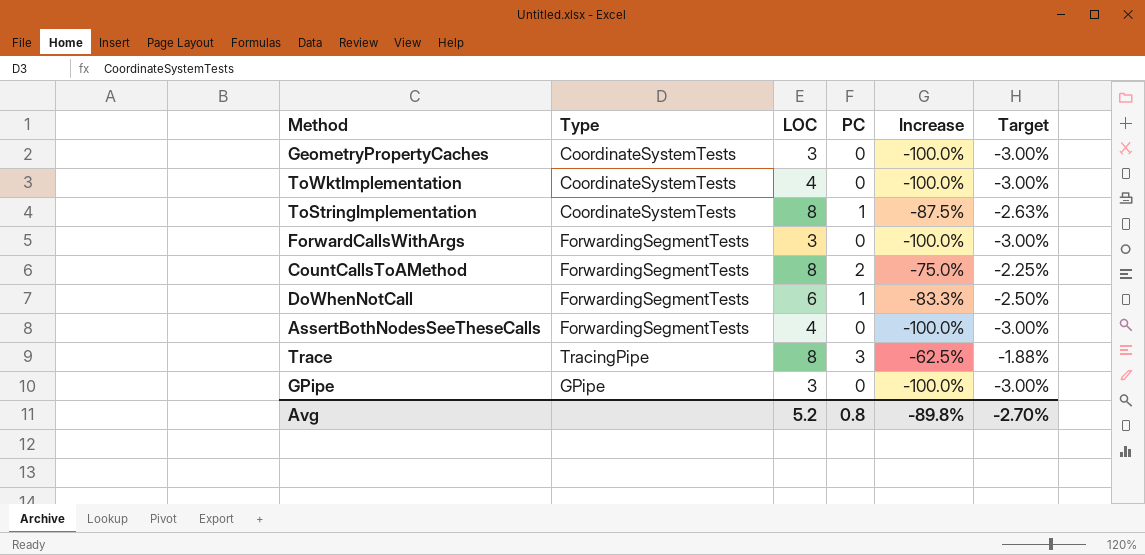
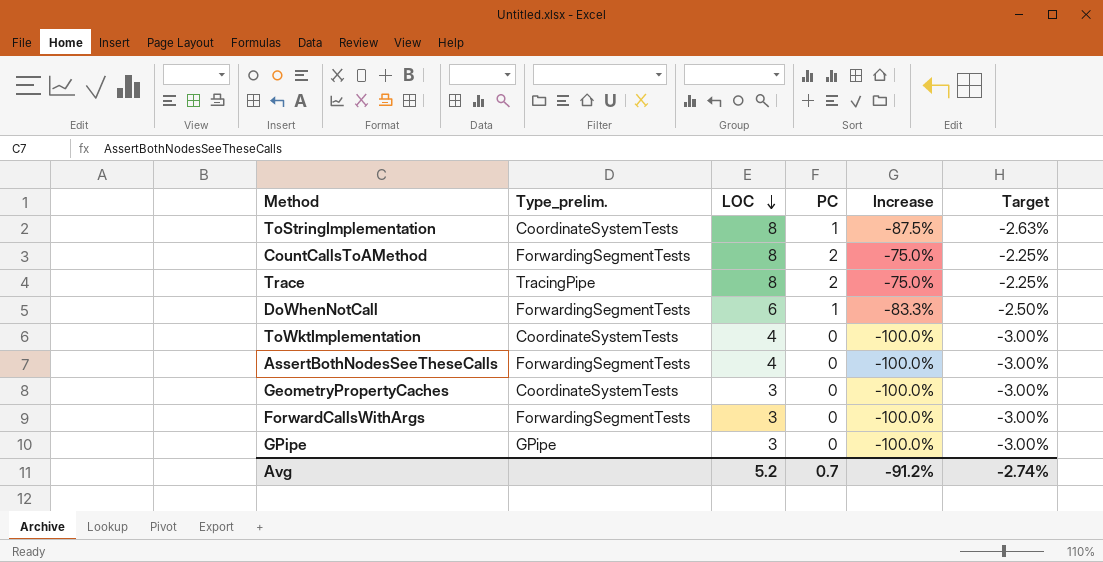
row order: none -> LOC descending
column name: Type -> Type_prelim.
Trace | PC: 3 -> 2
Trace | Increase: -62.5% -> -75.0%
Trace | Target: -1.88% -> -2.25%
Avg | PC: 0.8 -> 0.7
Avg | Increase: -89.8% -> -91.2%
Avg | Target: -2.70% -> -2.74%

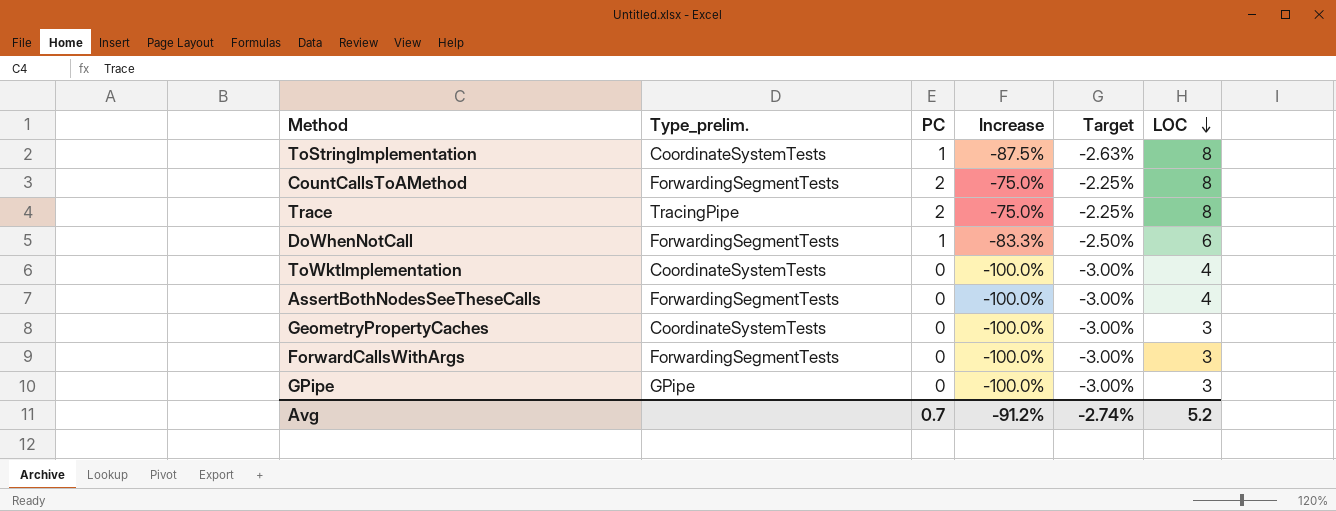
column LOC | position: 3 -> 6

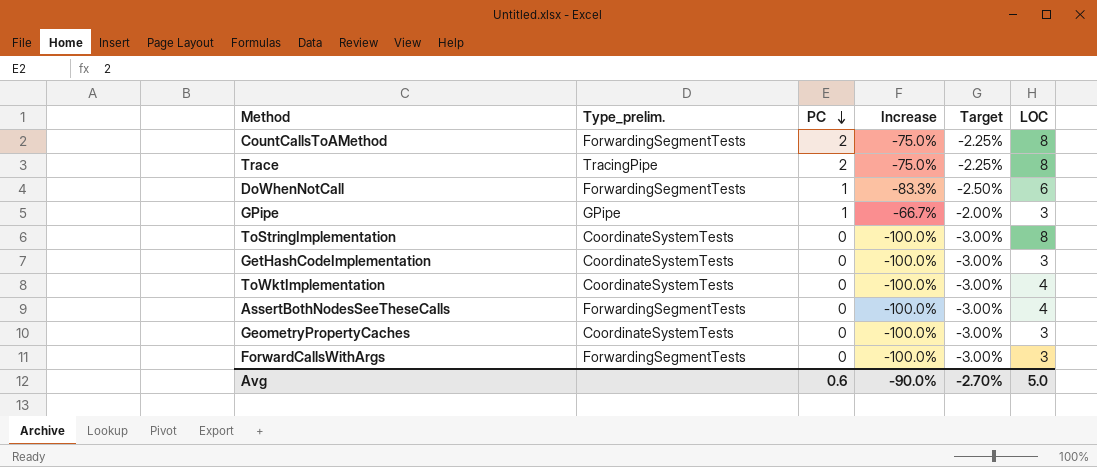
row order: LOC descending -> PC descending
GPipe | PC: 0 -> 1
GPipe | Increase: -100.0% -> -66.7%
GPipe | Target: -3.00% -> -2.00%
ToStringImplementation | PC: 1 -> 0
ToStringImplementation | Increase: -87.5% -> -100.0%
ToStringImplementation | Target: -2.63% -> -3.00%
row GetHashCodeImplementation: none -> CoordinateSystemTests | 0 | -100.0% | -3.00% | 3
Avg | PC: 0.7 -> 0.6
Avg | Increase: -91.2% -> -90.0%
Avg | Target: -2.74% -> -2.70%
Avg | LOC: 5.2 -> 5.0

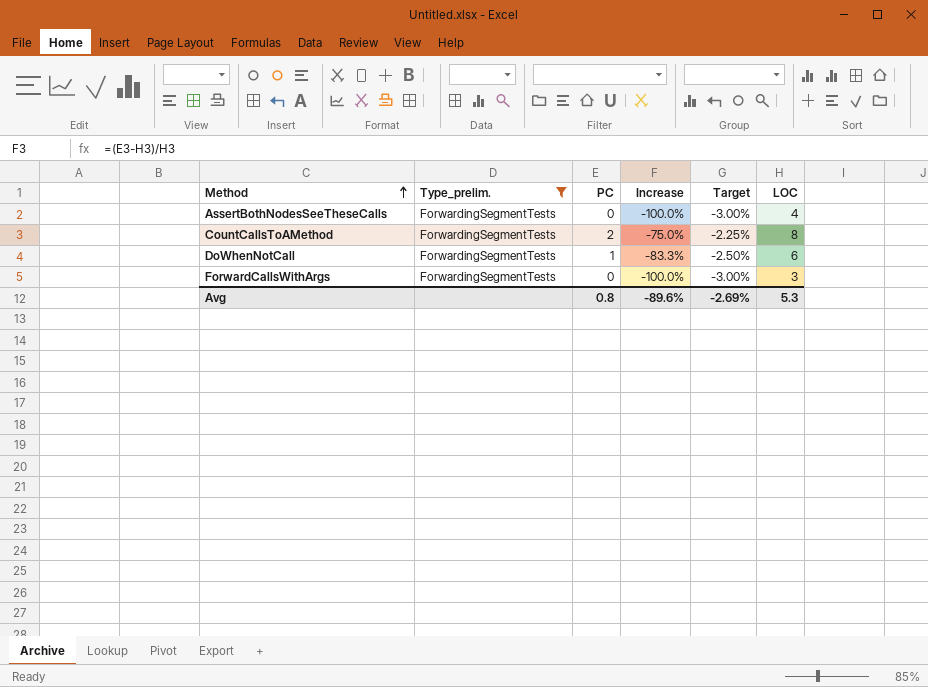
filter: none -> Type_prelim. = ForwardingSegmentTests
row order: PC descending -> Method ascending
Avg | PC: 0.6 -> 0.8
Avg | Increase: -90.0% -> -89.6%
Avg | Target: -2.70% -> -2.69%
Avg | LOC: 5.0 -> 5.3

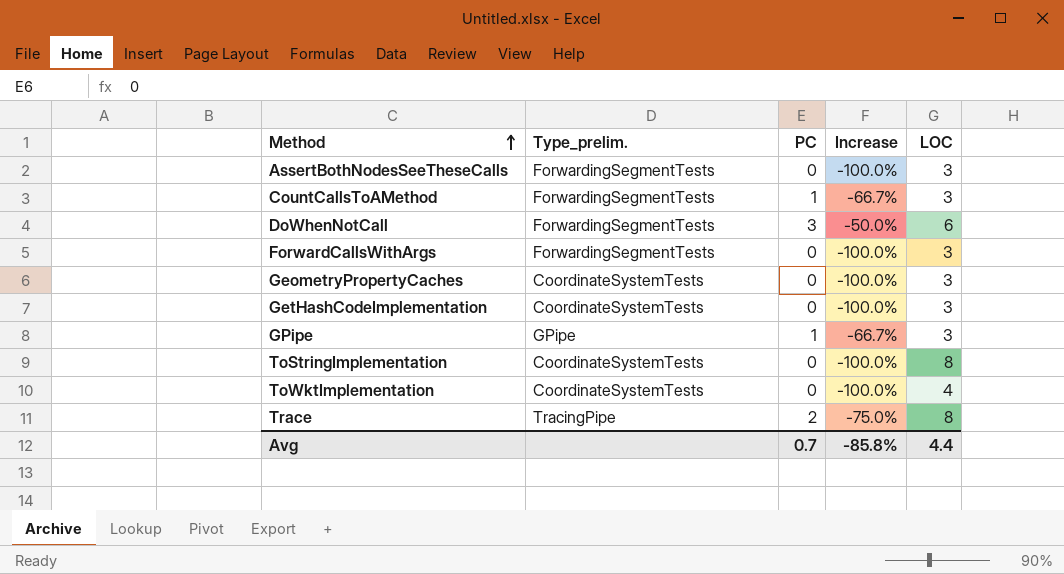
filter: Type_prelim. = ForwardingSegmentTests -> none
column Target | formula: [Increase] * 0.03 -> none
AssertBothNodesSeeTheseCalls | LOC: 4 -> 3
CountCallsToAMethod | PC: 2 -> 1
CountCallsToAMethod | Increase: -75.0% -> -66.7%
CountCallsToAMethod | LOC: 8 -> 3
DoWhenNotCall | PC: 1 -> 3
DoWhenNotCall | Increase: -83.3% -> -50.0%
Avg | PC: 0.8 -> 0.7
Avg | Increase: -89.6% -> -85.8%
Avg | LOC: 5.3 -> 4.4

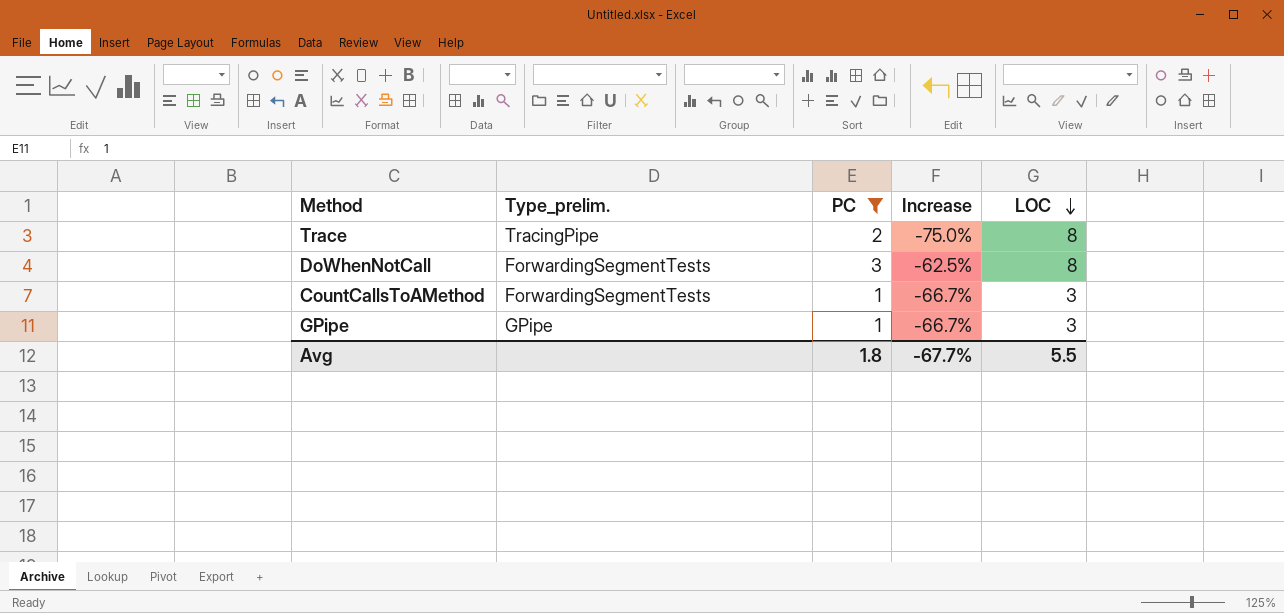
filter: none -> PC != 0
row order: Method ascending -> LOC descending
DoWhenNotCall | Increase: -50.0% -> -62.5%
DoWhenNotCall | LOC: 6 -> 8
Avg | PC: 0.7 -> 1.8
Avg | Increase: -85.8% -> -67.7%
Avg | LOC: 4.4 -> 5.5

